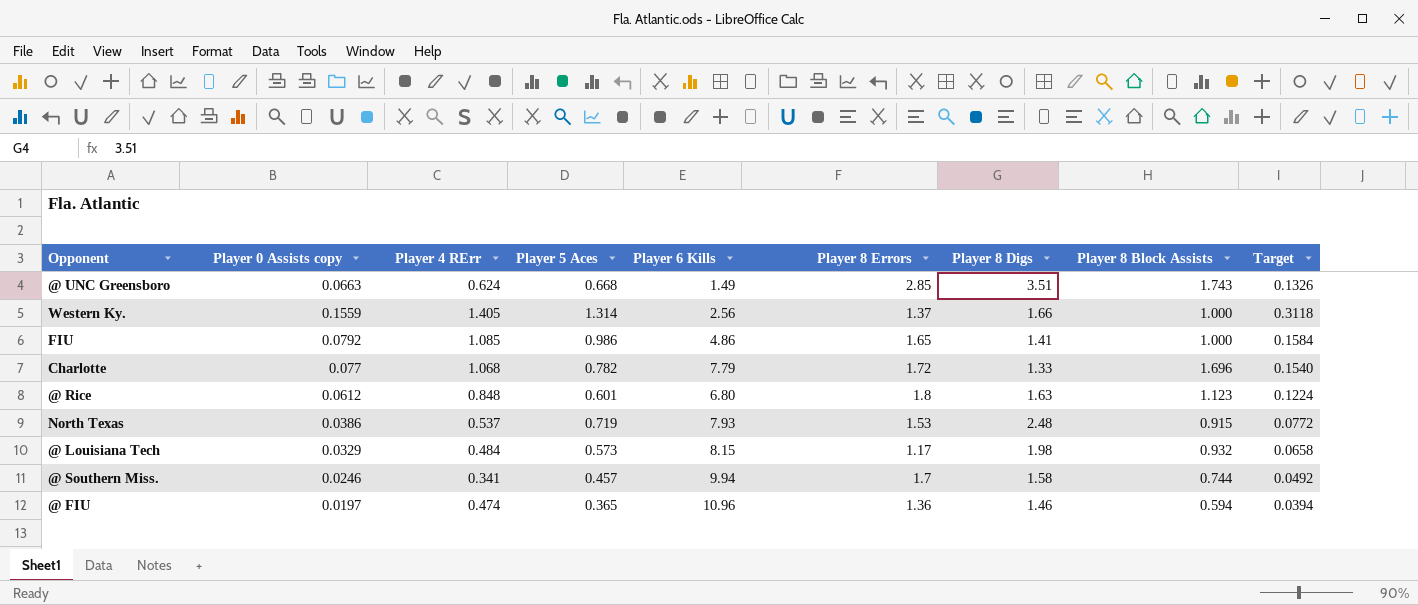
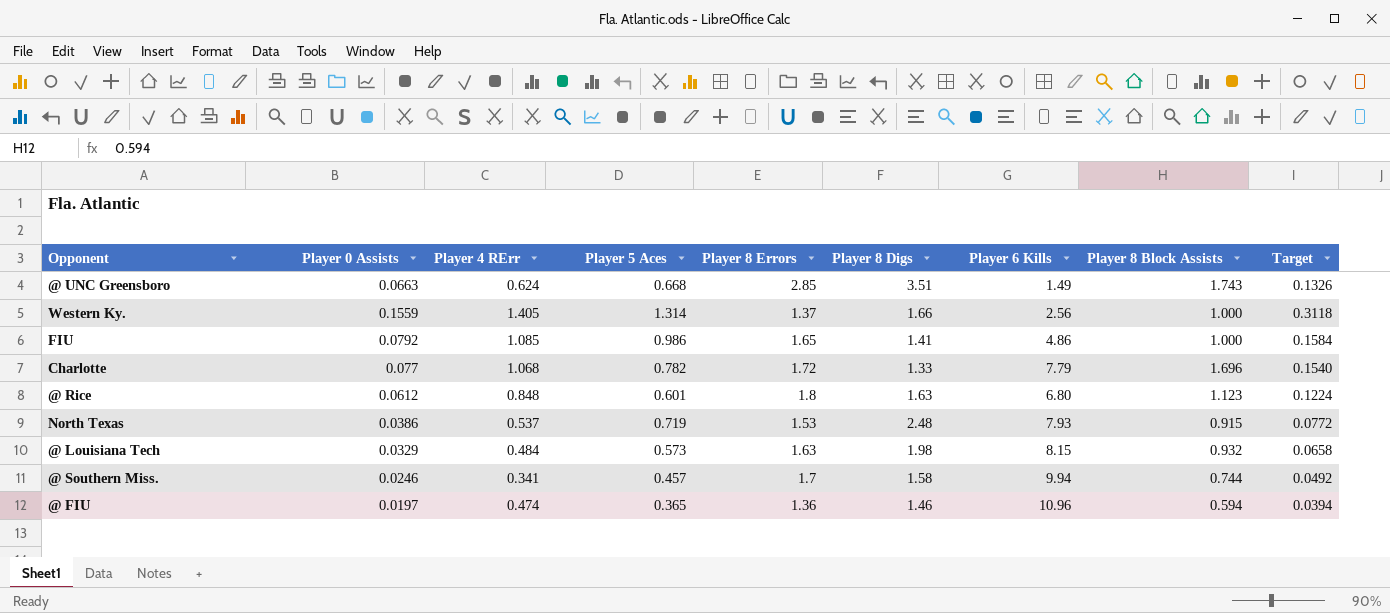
column name: Player 0 Assists copy -> Player 0 Assists
column Player 6 Kills | position: 5 -> 7
@ Louisiana Tech | Player 8 Errors: 1.17 -> 1.63

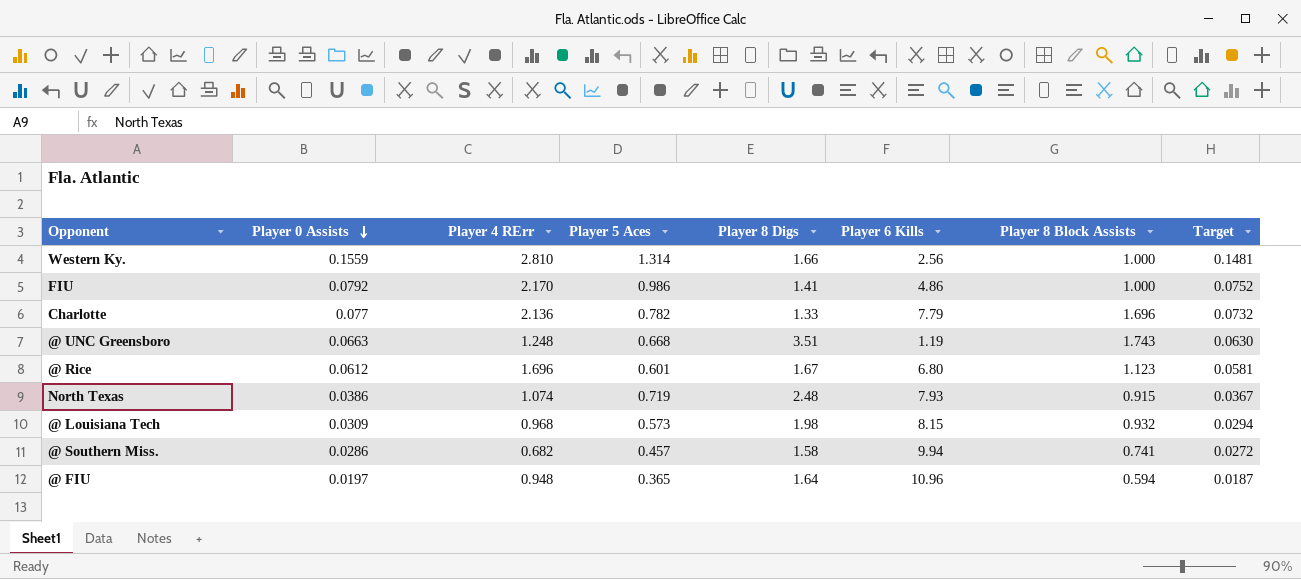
row order: none -> Player 0 Assists descending
column Player 8 Errors | position: 5 -> none
column Target | formula: [Player 0 Assists] * 2 -> [Player 0 Assists] * 0.95
Western Ky. | Player 4 RErr: 1.405 -> 2.810
FIU | Player 4 RErr: 1.085 -> 2.170
Charlotte | Player 4 RErr: 1.068 -> 2.136
@ UNC Greensboro | Player 4 RErr: 0.624 -> 1.248
@ UNC Greensboro | Player 6 Kills: 1.49 -> 1.19
@ Rice | Player 4 RErr: 0.848 -> 1.696
@ Rice | Player 8 Digs: 1.63 -> 1.67
North Texas | Player 4 RErr: 0.537 -> 1.074
@ Louisiana Tech | Player 0 Assists: 0.0329 -> 0.0309
@ Louisiana Tech | Player 4 RErr: 0.484 -> 0.968
@ Southern Miss. | Player 0 Assists: 0.0246 -> 0.0286
@ Southern Miss. | Player 4 RErr: 0.341 -> 0.682
@ Southern Miss. | Player 8 Block Assists: 0.744 -> 0.741
@ FIU | Player 4 RErr: 0.474 -> 0.948
@ FIU | Player 8 Digs: 1.46 -> 1.64

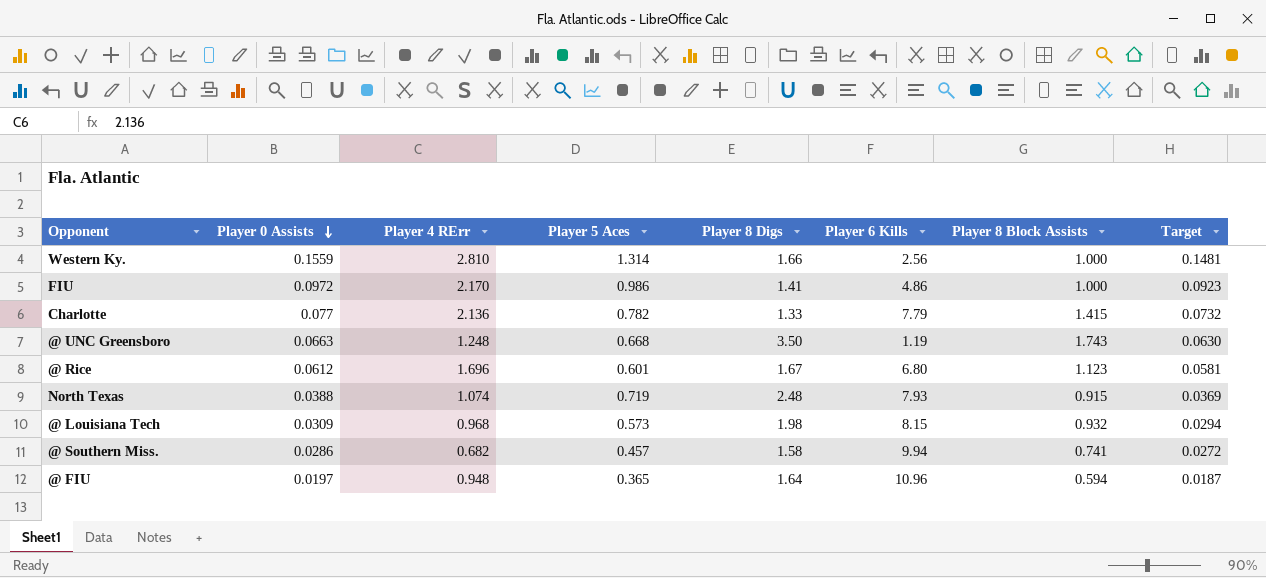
FIU | Player 0 Assists: 0.0792 -> 0.0972
FIU | Target: 0.0752 -> 0.0923
Charlotte | Player 8 Block Assists: 1.696 -> 1.415
@ UNC Greensboro | Player 8 Digs: 3.51 -> 3.50
North Texas | Player 0 Assists: 0.0386 -> 0.0388
North Texas | Target: 0.0367 -> 0.0369

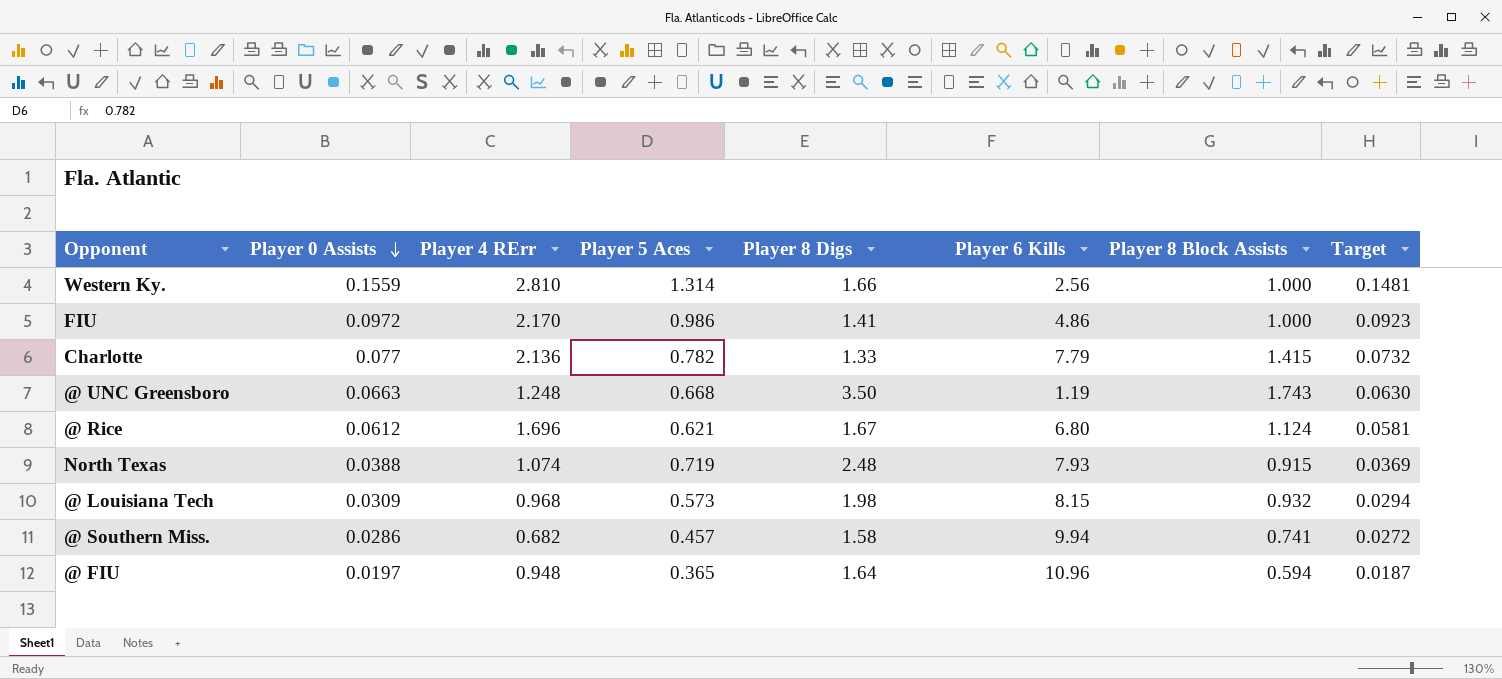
@ Rice | Player 5 Aces: 0.601 -> 0.621
@ Rice | Player 8 Block Assists: 1.123 -> 1.124

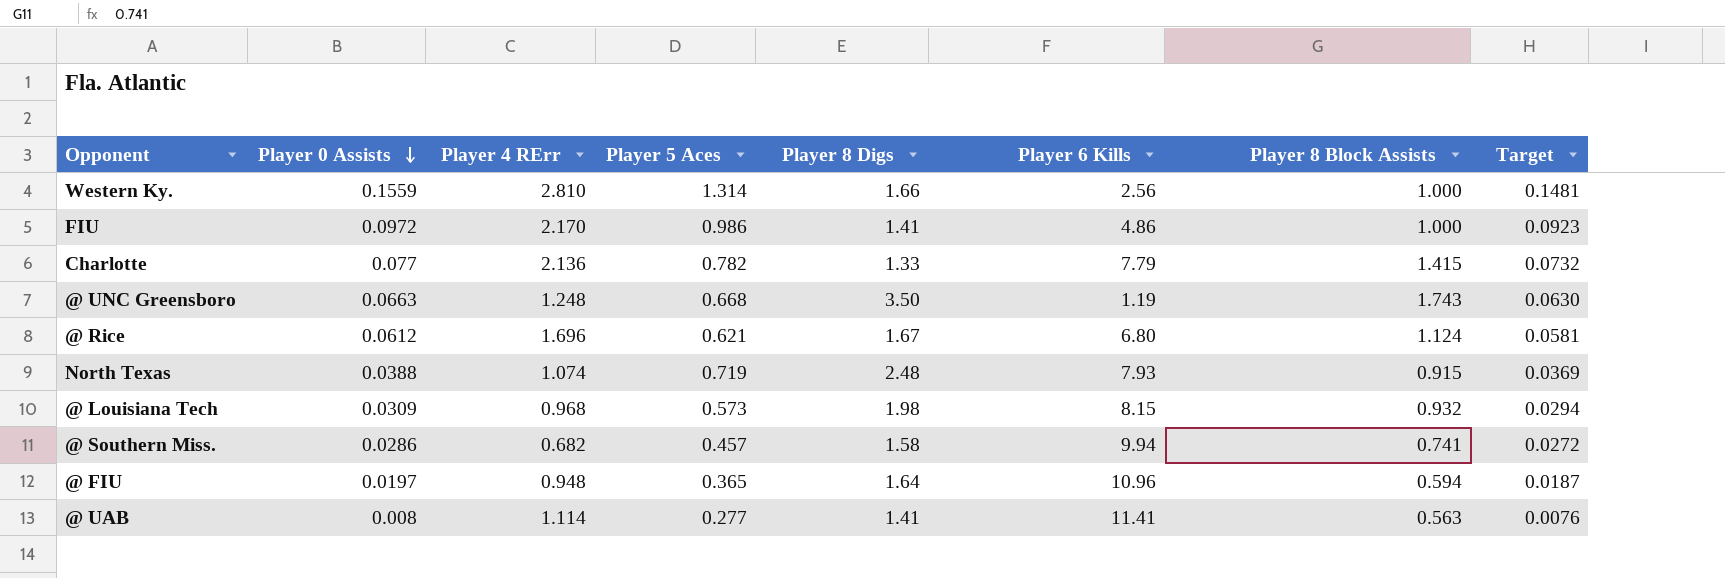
row @ UAB: none -> 0.008 | 1.114 | 0.277 | 1.41 | 11.41 | 0.563 | 0.0076

